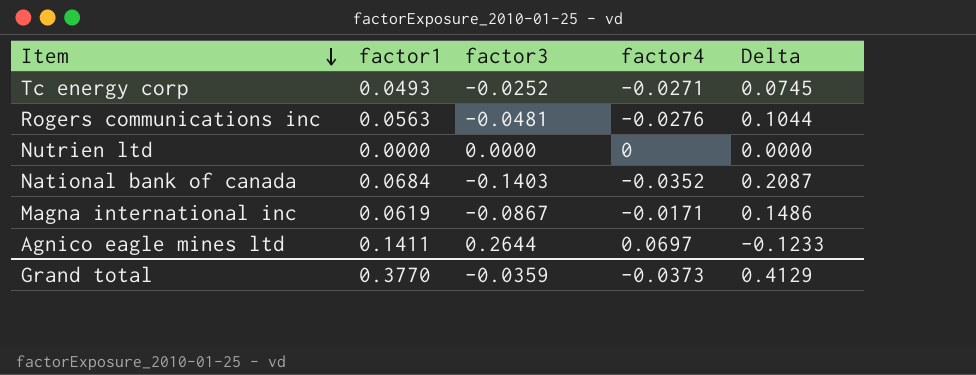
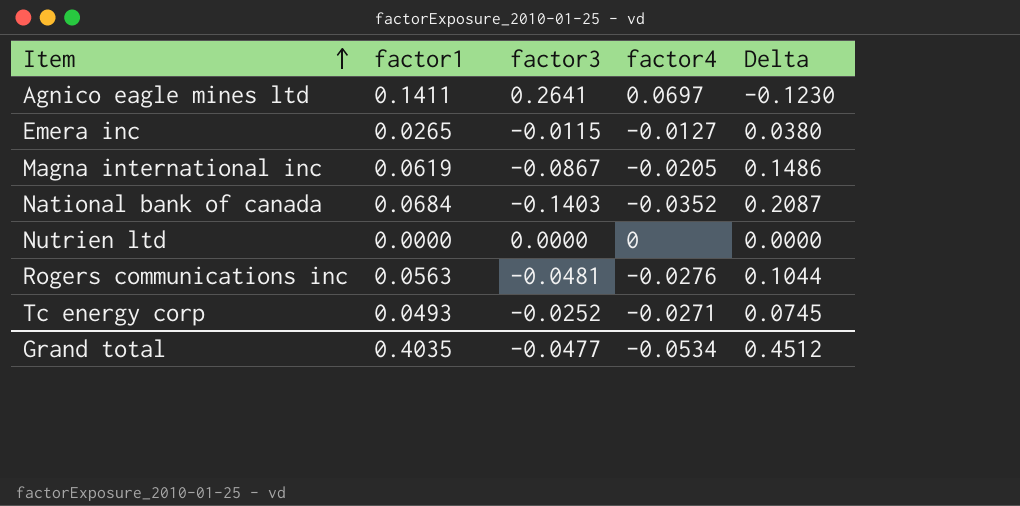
row order: Item descending -> Item ascending
Agnico eagle mines ltd | factor3: 0.2644 -> 0.2641
Agnico eagle mines ltd | Delta: -0.1233 -> -0.1230
row Emera inc: none -> 0.0265 | -0.0115 | -0.0127 | 0.0380
Magna international inc | factor4: -0.0171 -> -0.0205
Grand total | factor1: 0.3770 -> 0.4035
Grand total | factor3: -0.0359 -> -0.0477
Grand total | factor4: -0.0373 -> -0.0534
Grand total | Delta: 0.4129 -> 0.4512

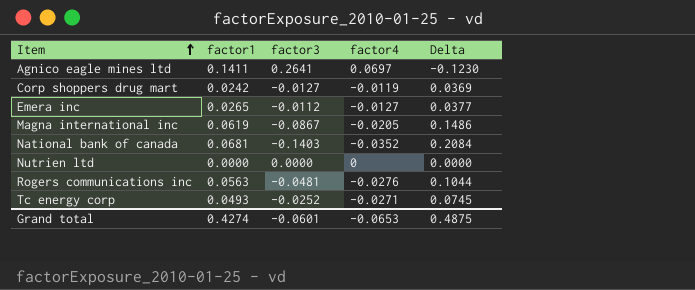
row Corp shoppers drug mart: none -> 0.0242 | -0.0127 | -0.0119 | 0.0369
Emera inc | factor3: -0.0115 -> -0.0112
Emera inc | Delta: 0.0380 -> 0.0377
National bank of canada | factor1: 0.0684 -> 0.0681
National bank of canada | Delta: 0.2087 -> 0.2084
Grand total | factor1: 0.4035 -> 0.4274
Grand total | factor3: -0.0477 -> -0.0601
Grand total | factor4: -0.0534 -> -0.0653
Grand total | Delta: 0.4512 -> 0.4875

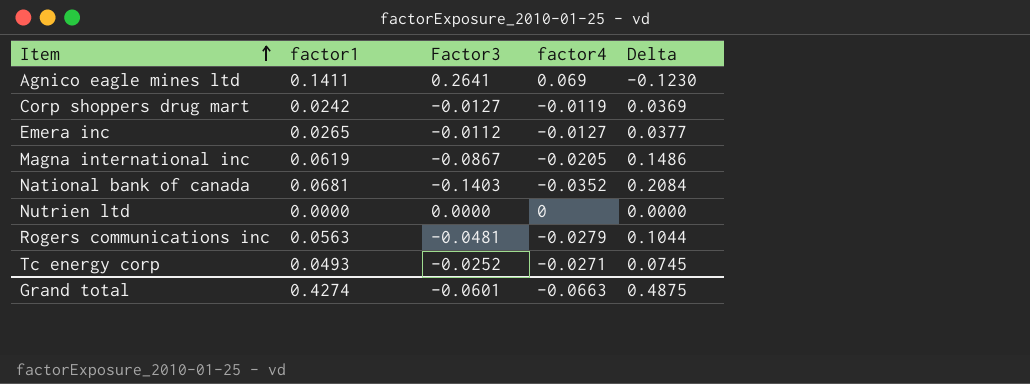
column name: factor3 -> Factor3
Agnico eagle mines ltd | factor4: 0.0697 -> 0.069
Rogers communications inc | factor4: -0.0276 -> -0.0279
Grand total | factor4: -0.0653 -> -0.0663

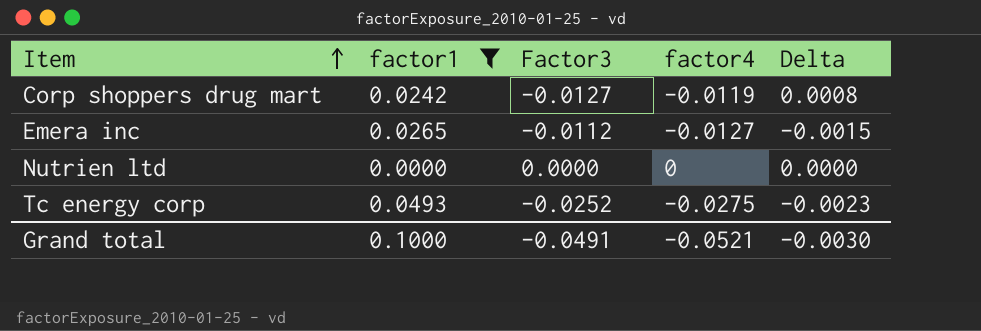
filter: none -> factor1 <= 0.0493
column Delta | formula: [factor1] - [Factor3] -> [factor4] - [Factor3]
Tc energy corp | factor4: -0.0271 -> -0.0275
Grand total | factor1: 0.4274 -> 0.1000
Grand total | Factor3: -0.0601 -> -0.0491
Grand total | factor4: -0.0663 -> -0.0521
Grand total | Delta: 0.4875 -> -0.0030

